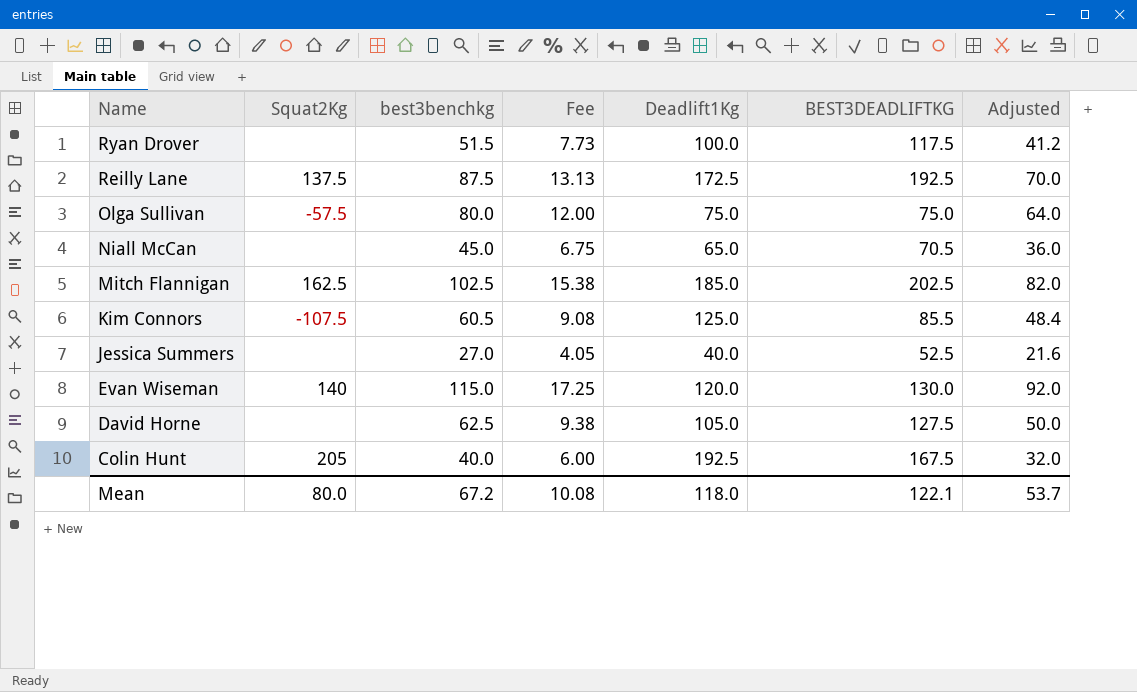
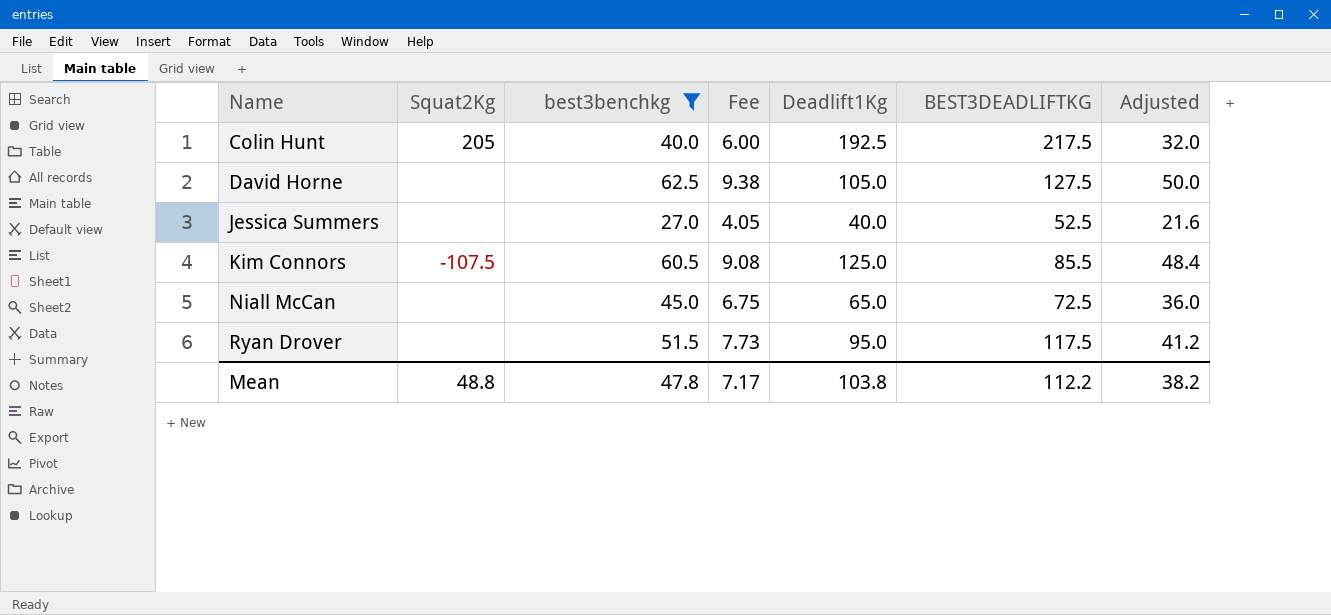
filter: none -> best3benchkg <= 62.5
row order: Name descending -> Name ascending
Colin Hunt | BEST3DEADLIFTKG: 167.5 -> 217.5
Niall McCan | BEST3DEADLIFTKG: 70.5 -> 72.5
Ryan Drover | Deadlift1Kg: 100.0 -> 95.0
Mean | Squat2Kg: 80.0 -> 48.8
Mean | best3benchkg: 67.2 -> 47.8
Mean | Fee: 10.08 -> 7.17
Mean | Deadlift1Kg: 118.0 -> 103.8
Mean | BEST3DEADLIFTKG: 122.1 -> 112.2
Mean | Adjusted: 53.7 -> 38.2

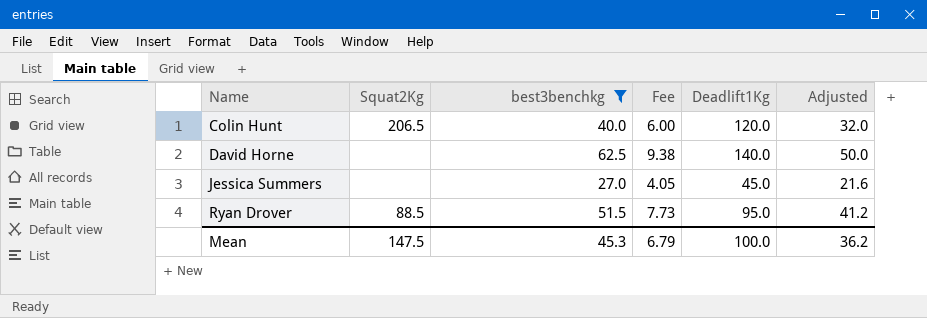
column BEST3DEADLIFTKG | position: 6 -> none
row Kim Connors: -107.5 | 60.5 | 9.08 | 125.0 | 85.5 | 48.4 -> none
row Niall McCan: none | 45.0 | 6.75 | 65.0 | 72.5 | 36.0 -> none
Colin Hunt | Squat2Kg: 205 -> 206.5
Colin Hunt | Deadlift1Kg: 192.5 -> 120.0
David Horne | Deadlift1Kg: 105.0 -> 140.0
Jessica Summers | Deadlift1Kg: 40.0 -> 45.0
Ryan Drover | Squat2Kg: none -> 88.5
Mean | Squat2Kg: 48.8 -> 147.5
Mean | best3benchkg: 47.8 -> 45.3
Mean | Fee: 7.17 -> 6.79
Mean | Deadlift1Kg: 103.8 -> 100.0
Mean | Adjusted: 38.2 -> 36.2

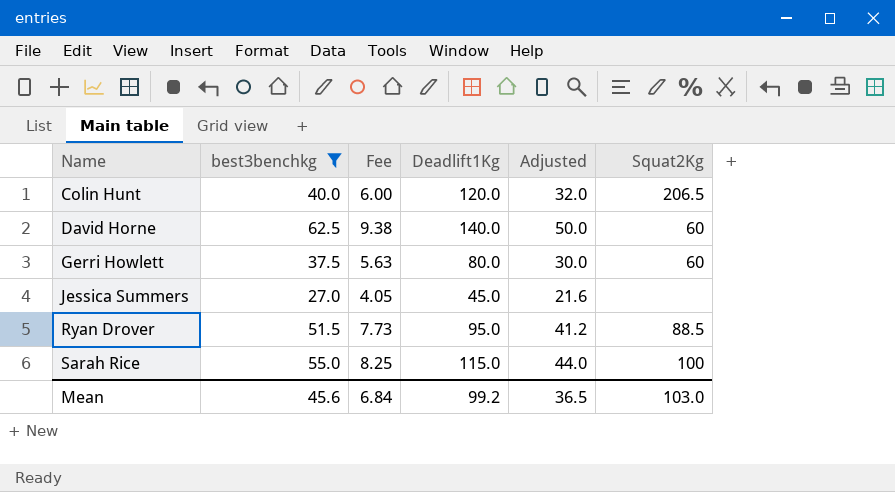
column Squat2Kg | position: 2 -> 6
David Horne | Squat2Kg: none -> 60
row Gerri Howlett: none -> 37.5 | 5.63 | 80.0 | 30.0 | 60
row Sarah Rice: none -> 55.0 | 8.25 | 115.0 | 44.0 | 100
Mean | best3benchkg: 45.3 -> 45.6
Mean | Fee: 6.79 -> 6.84
Mean | Deadlift1Kg: 100.0 -> 99.2
Mean | Adjusted: 36.2 -> 36.5
Mean | Squat2Kg: 147.5 -> 103.0

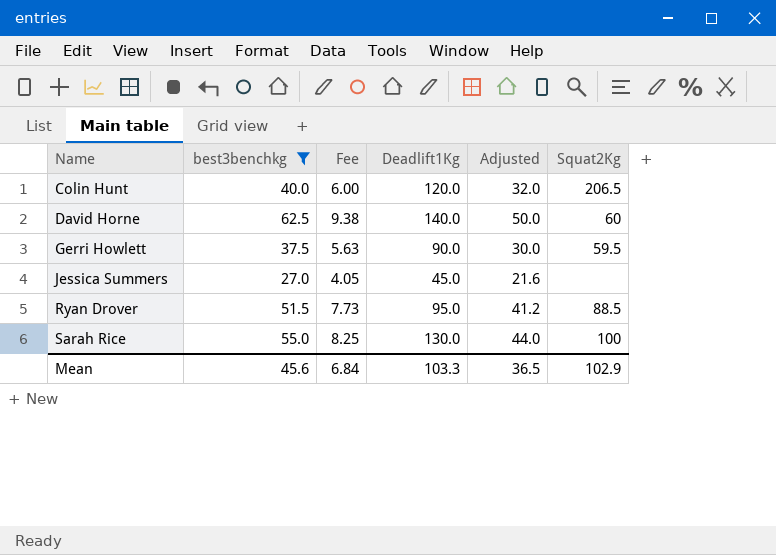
Gerri Howlett | Deadlift1Kg: 80.0 -> 90.0
Gerri Howlett | Squat2Kg: 60 -> 59.5
Sarah Rice | Deadlift1Kg: 115.0 -> 130.0
Mean | Deadlift1Kg: 99.2 -> 103.3
Mean | Squat2Kg: 103.0 -> 102.9

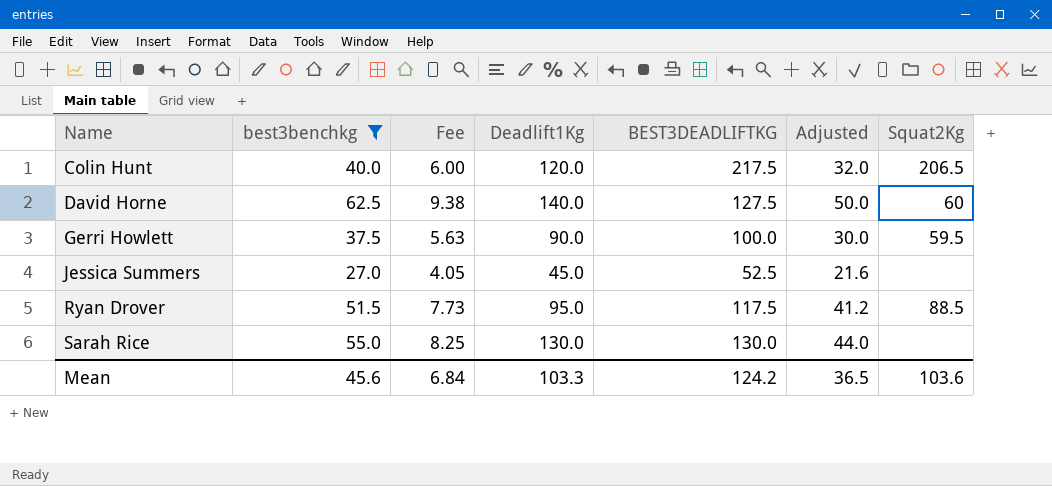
column BEST3DEADLIFTKG | position: none -> 5
Sarah Rice | Squat2Kg: 100 -> none
Mean | Squat2Kg: 102.9 -> 103.6

